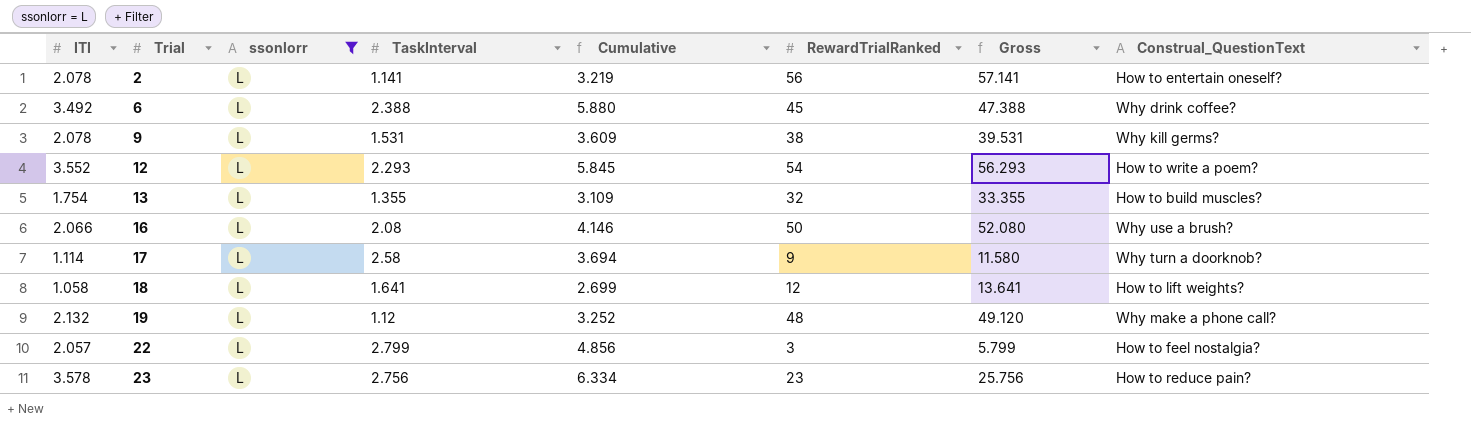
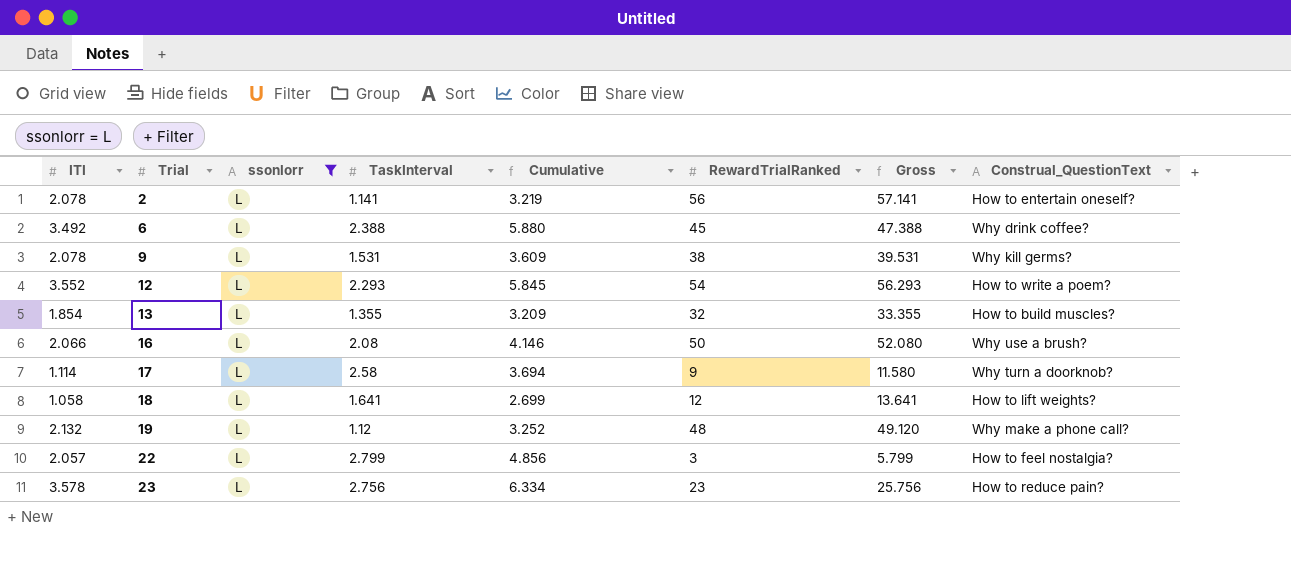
13 | ITI: 1.754 -> 1.854
13 | Cumulative: 3.109 -> 3.209

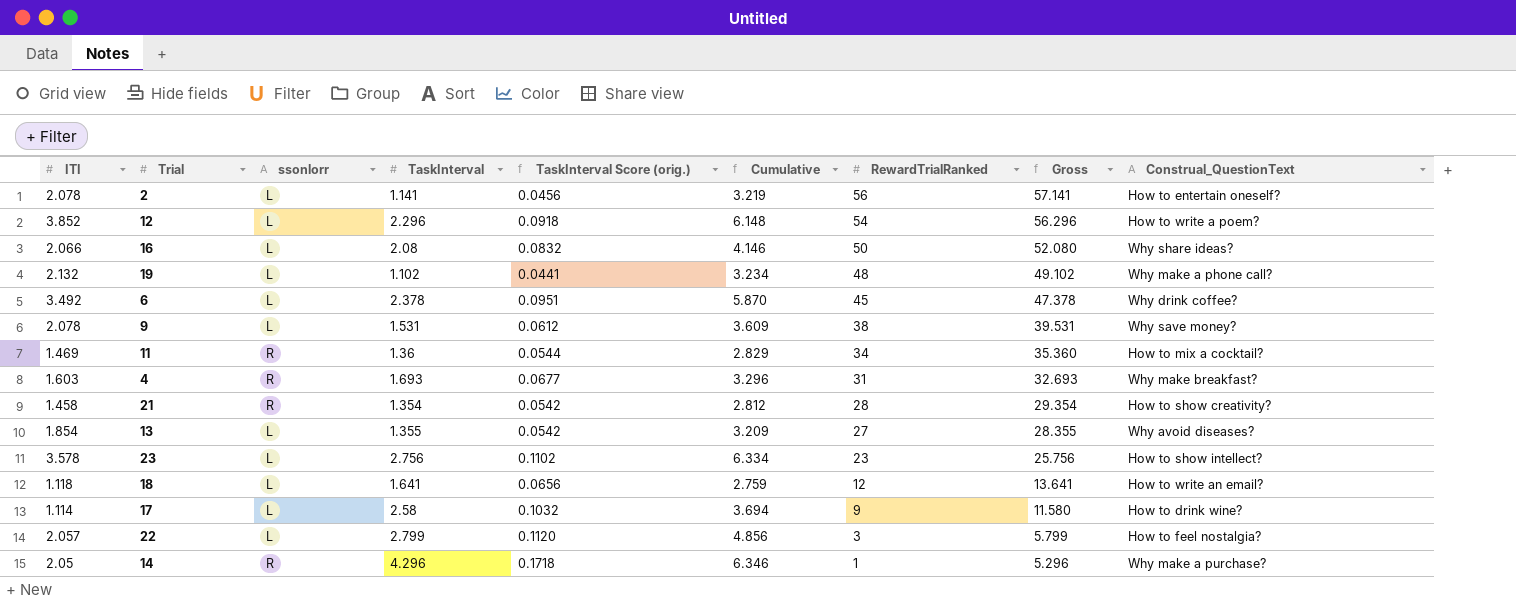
filter: ssonlorr = L -> none
row order: Trial ascending -> RewardTrialRanked descending
column TaskInterval Score (orig.) | formula: none -> [TaskInterval] * 0.04
12 | ITI: 3.552 -> 3.852
12 | TaskInterval: 2.293 -> 2.296
12 | Cumulative: 5.845 -> 6.148
12 | Gross: 56.293 -> 56.296
16 | Construal_QuestionText: Why use a brush? -> Why share ideas?
19 | TaskInterval: 1.12 -> 1.102
19 | Cumulative: 3.252 -> 3.234
19 | Gross: 49.120 -> 49.102
6 | TaskInterval: 2.388 -> 2.378
6 | Cumulative: 5.880 -> 5.870
6 | Gross: 47.388 -> 47.378
9 | Construal_QuestionText: Why kill germs? -> Why save money?
13 | RewardTrialRanked: 32 -> 27
13 | Gross: 33.355 -> 28.355
13 | Construal_QuestionText: How to build muscles? -> Why avoid diseases?
23 | Construal_QuestionText: How to reduce pain? -> How to show intellect?
18 | ITI: 1.058 -> 1.118
18 | Cumulative: 2.699 -> 2.759
18 | Construal_QuestionText: How to lift weights? -> How to write an email?
17 | Construal_QuestionText: Why turn a doorknob? -> How to drink wine?

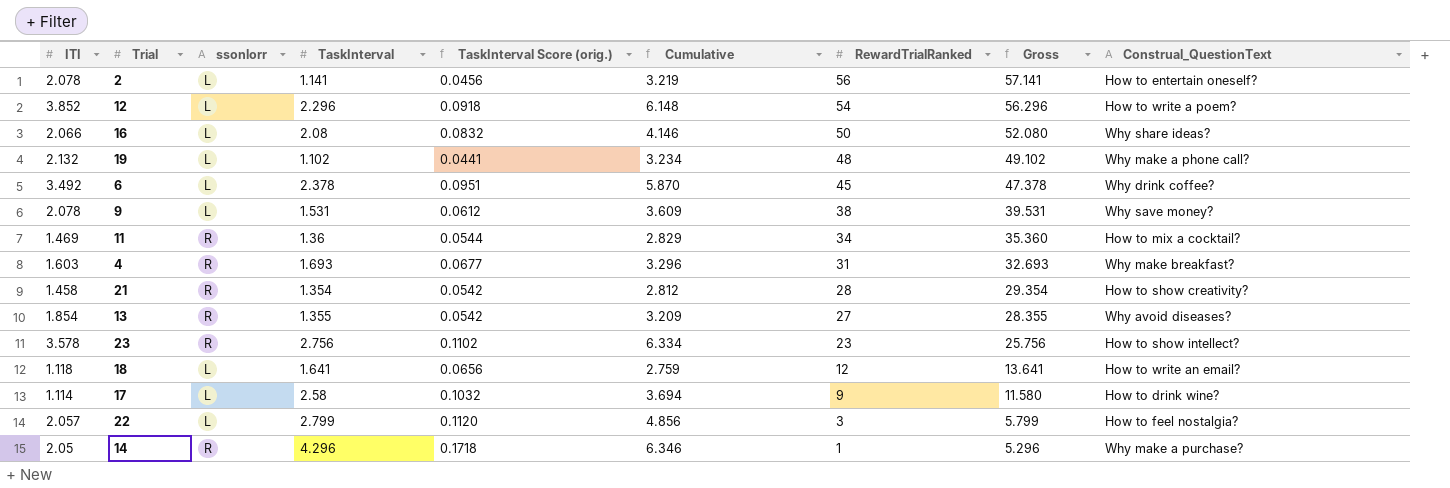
13 | ssonlorr: L -> R
23 | ssonlorr: L -> R

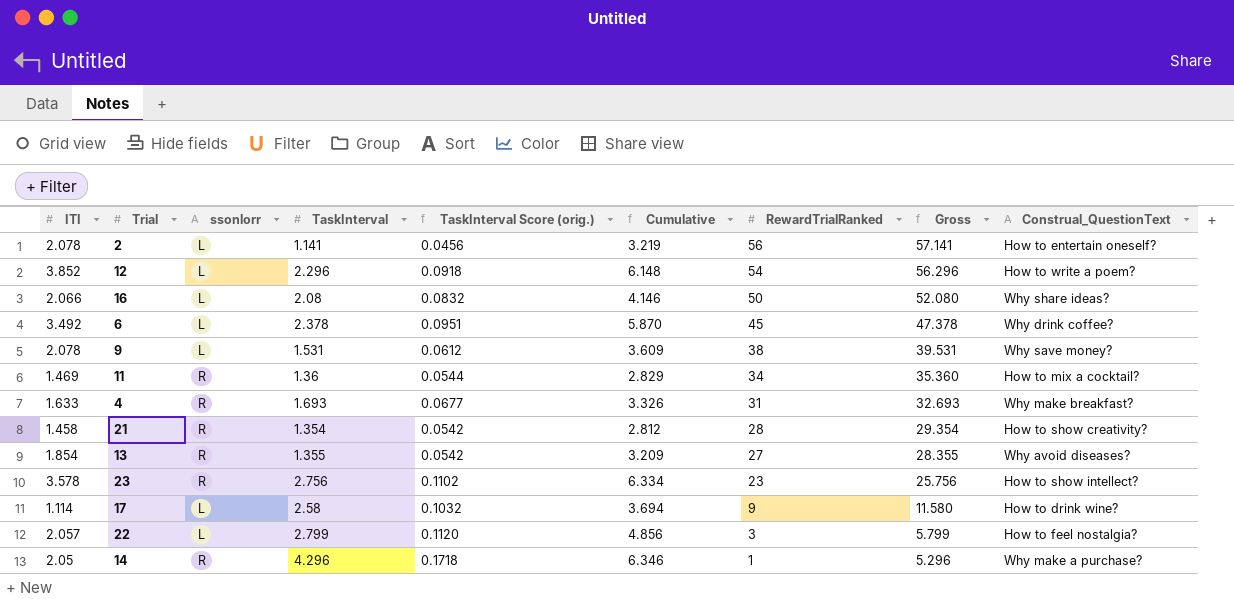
row 19: 2.132 | L | 1.102 | 0.0441 | 3.234 | 48 | 49.102 | Why make a phone call? -> none
row 18: 1.118 | L | 1.641 | 0.0656 | 2.759 | 12 | 13.641 | How to write an email? -> none
4 | ITI: 1.603 -> 1.633
4 | Cumulative: 3.296 -> 3.326

